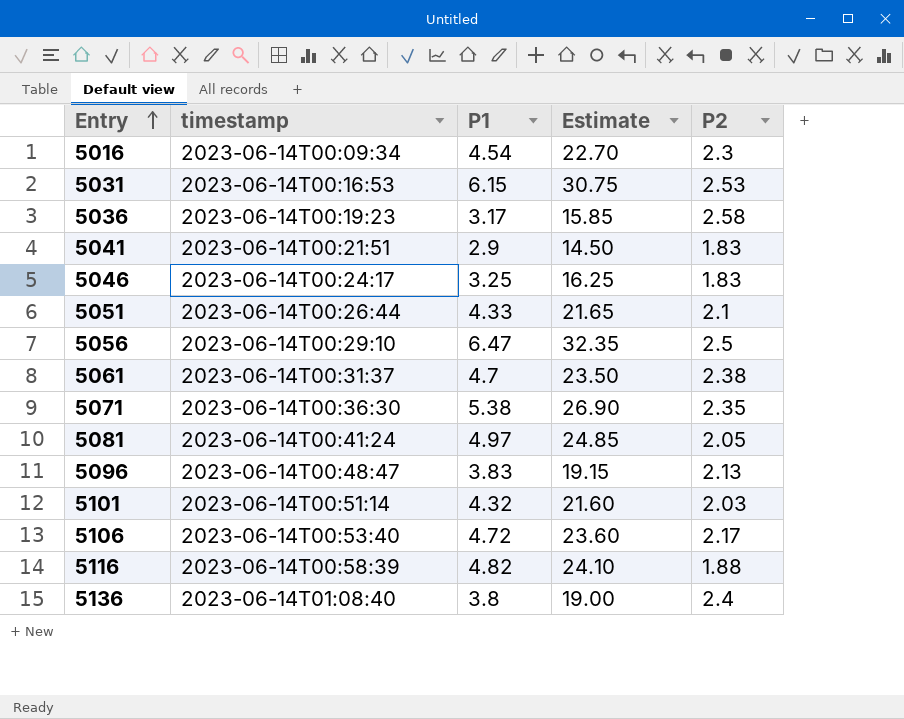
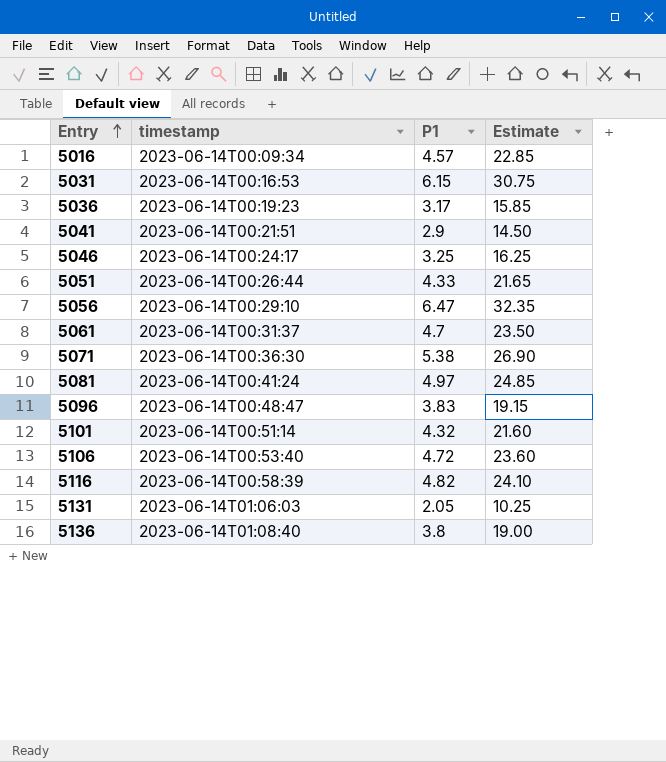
column P2 | position: 5 -> none
5016 | P1: 4.54 -> 4.57
5016 | Estimate: 22.70 -> 22.85
row 5131: none -> 2023-06-14T01:06:03 | 2.05 | 10.25

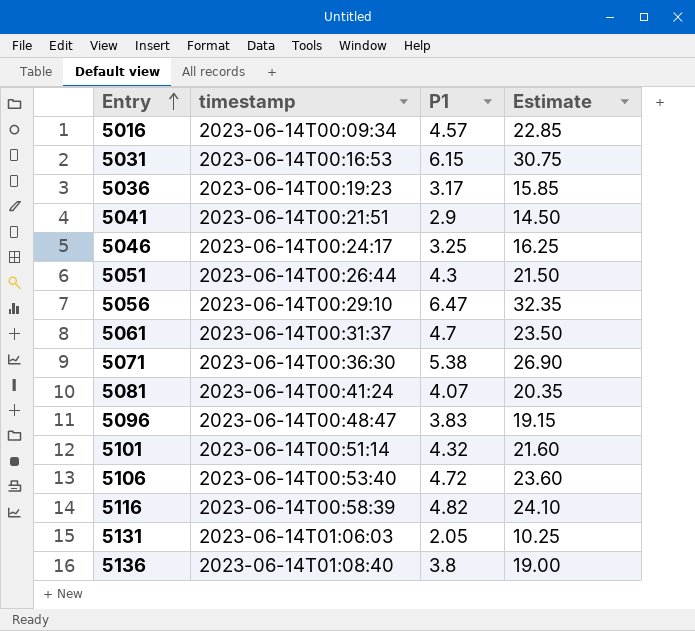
5051 | P1: 4.33 -> 4.3
5051 | Estimate: 21.65 -> 21.50
5081 | P1: 4.97 -> 4.07
5081 | Estimate: 24.85 -> 20.35

